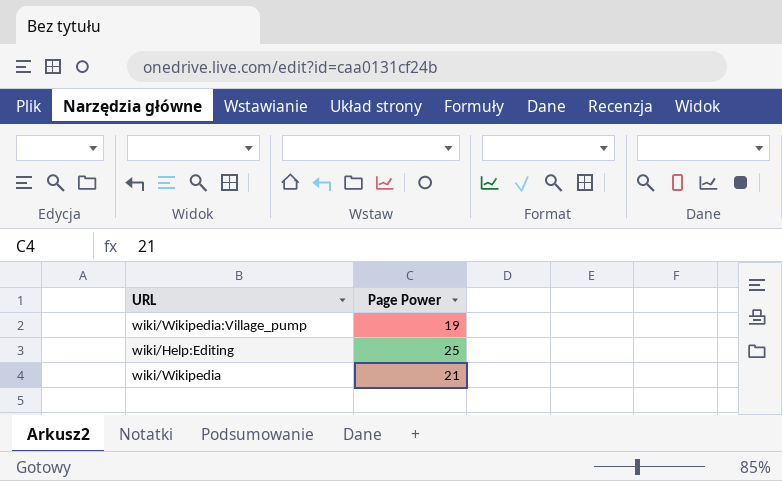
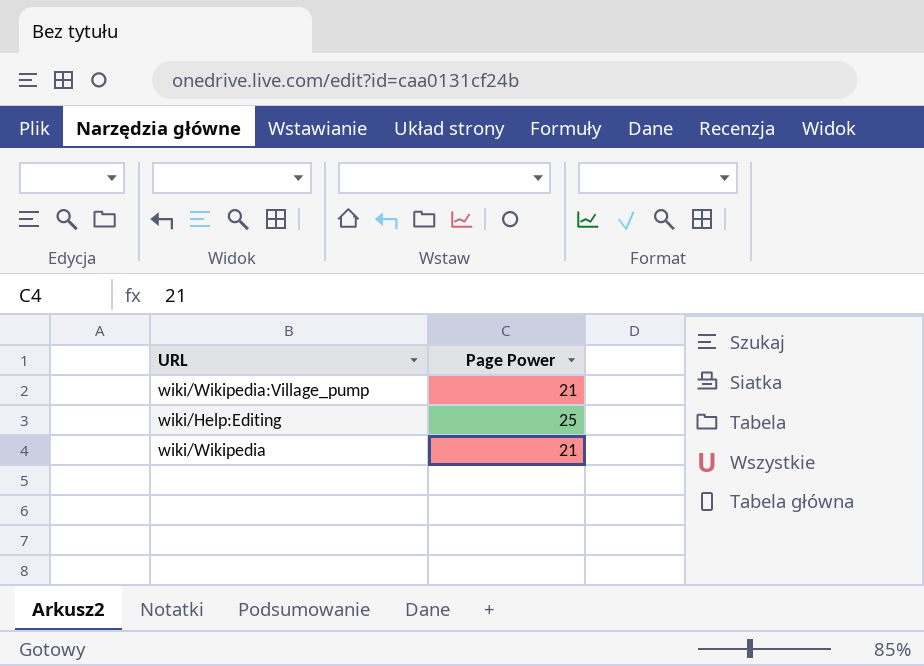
wiki/Wikipedia:Village_pump | Page Power: 19 -> 21

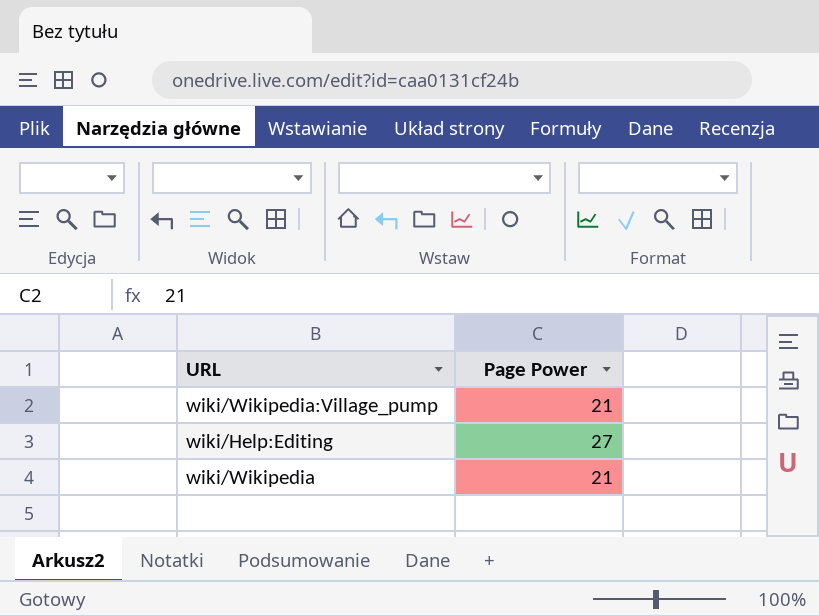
wiki/Help:Editing | Page Power: 25 -> 27

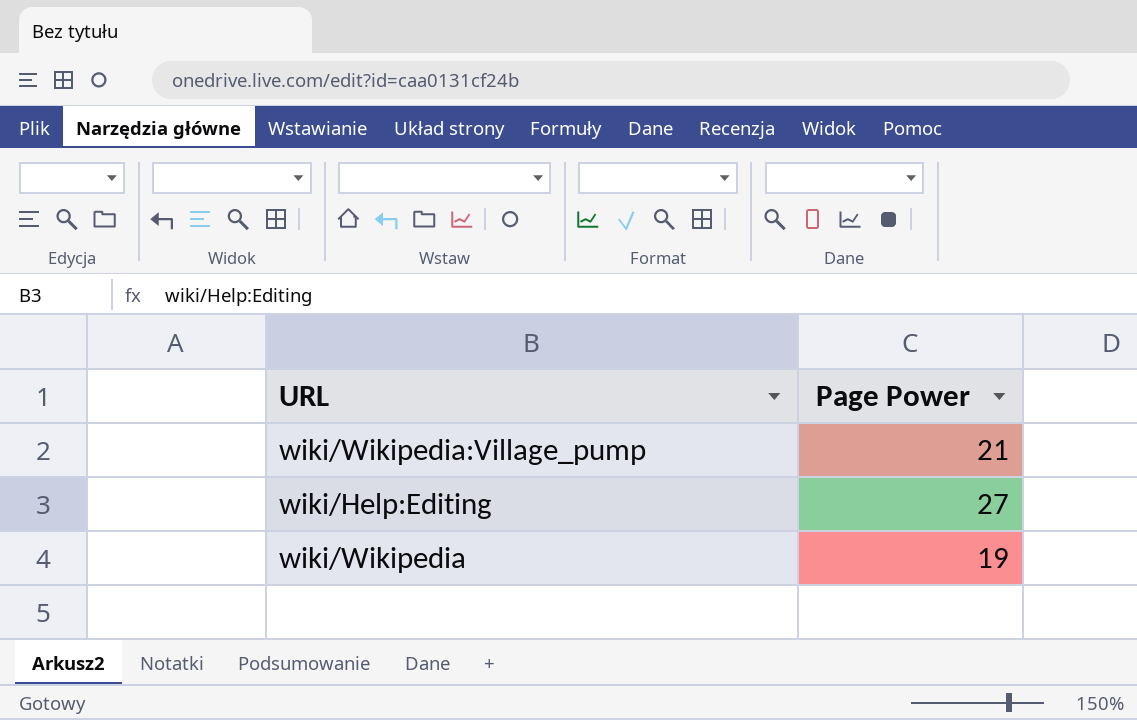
wiki/Wikipedia | Page Power: 21 -> 19

